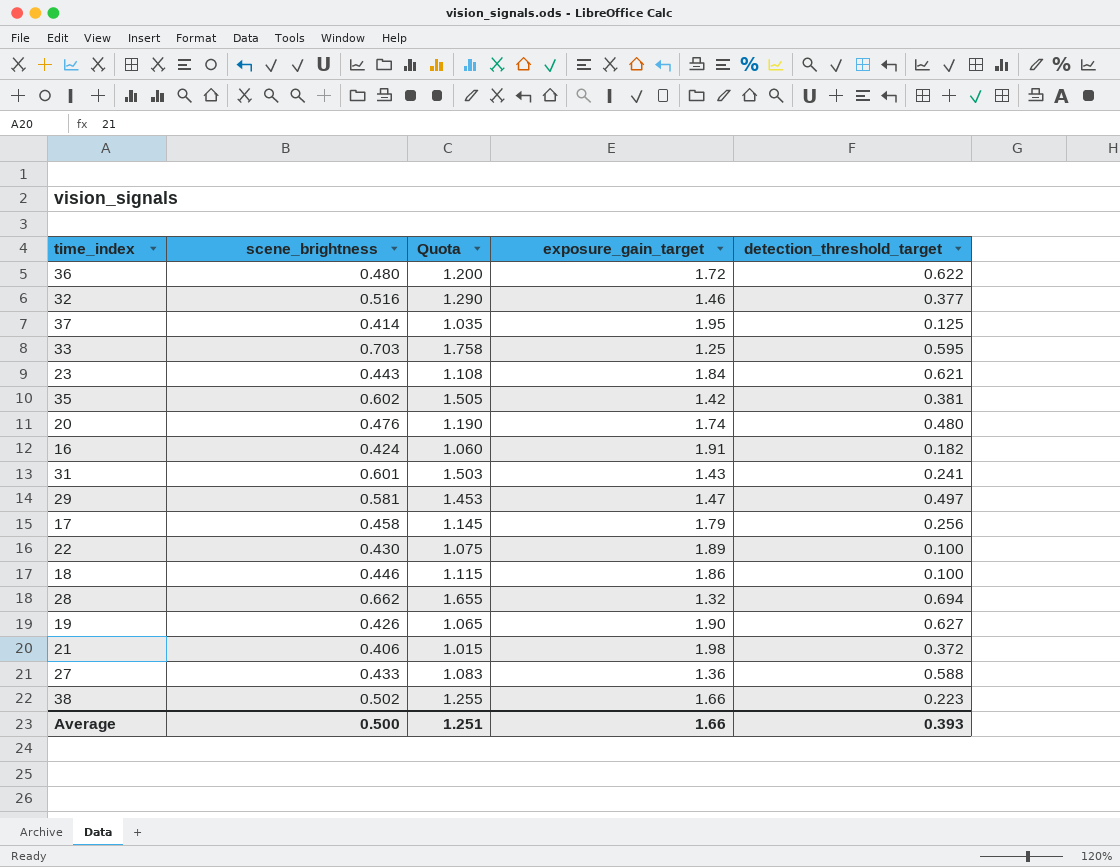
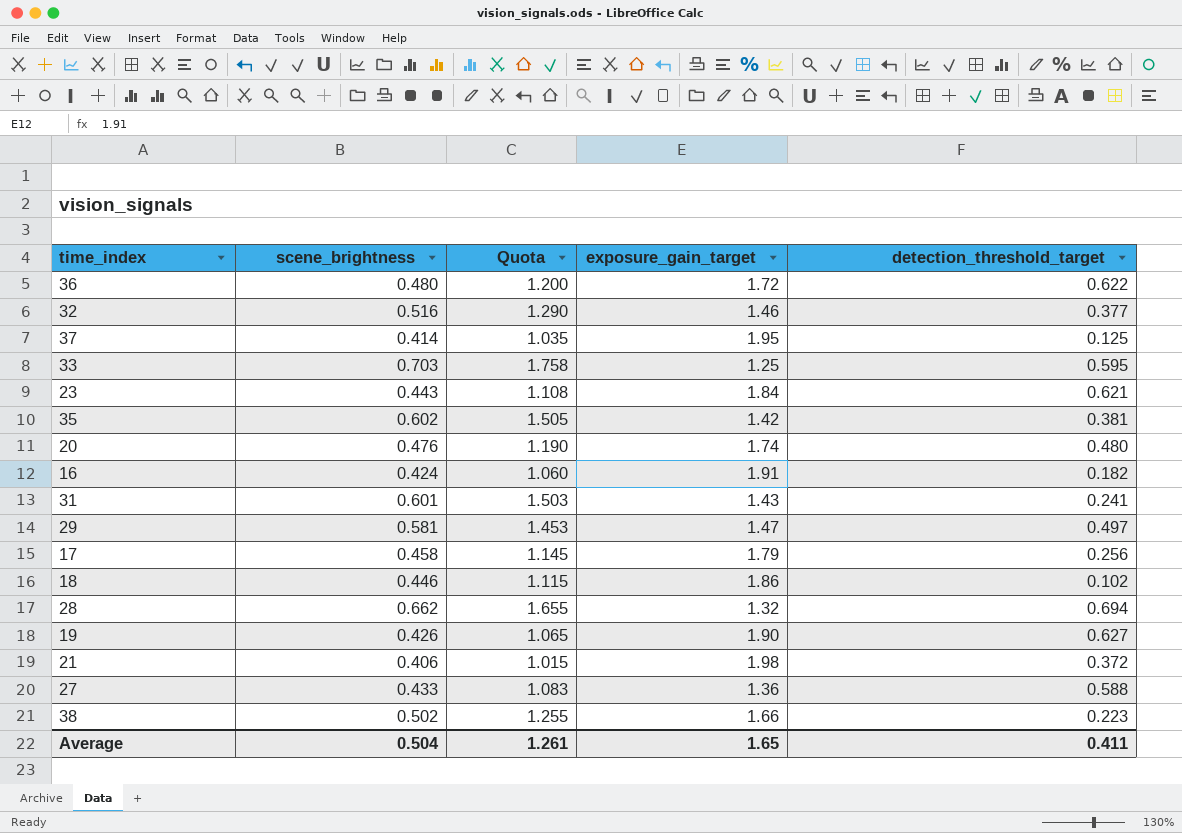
row 22: 0.430 | 1.075 | 1.89 | 0.100 -> none
18 | detection_threshold_target: 0.100 -> 0.102
Average | scene_brightness: 0.500 -> 0.504
Average | Quota: 1.251 -> 1.261
Average | exposure_gain_target: 1.66 -> 1.65
Average | detection_threshold_target: 0.393 -> 0.411

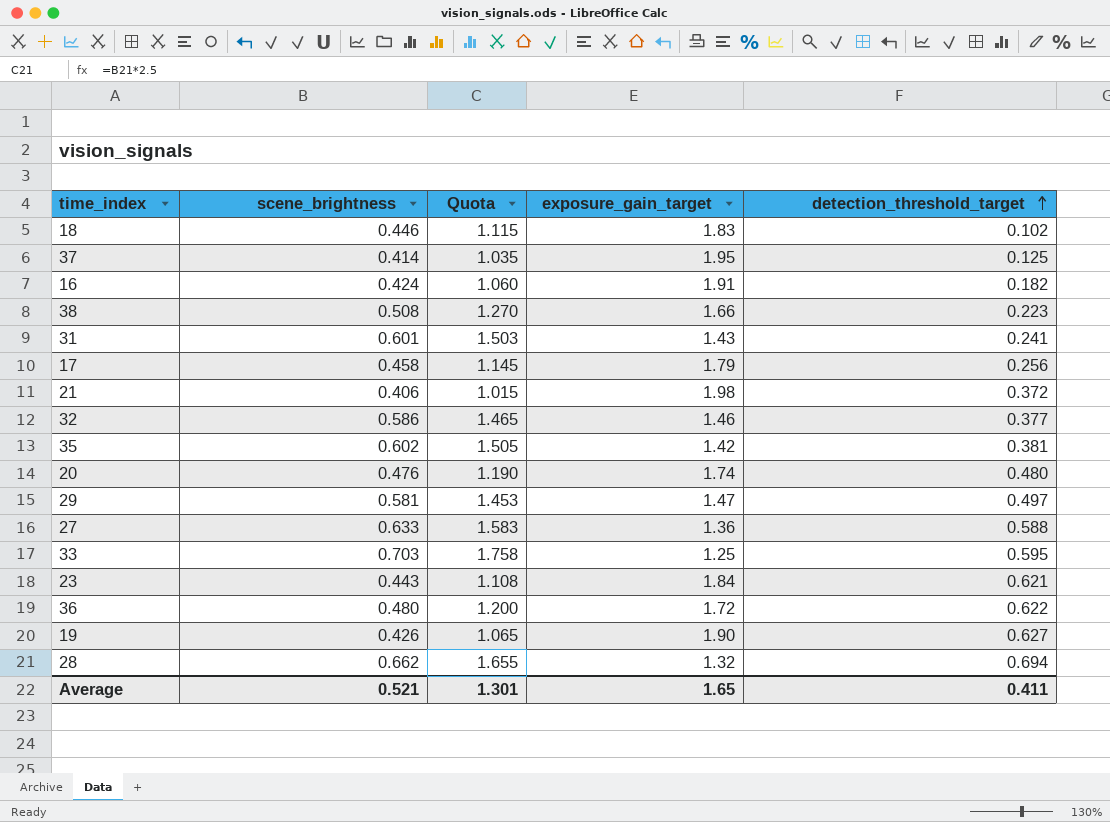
row order: none -> detection_threshold_target ascending
18 | exposure_gain_target: 1.86 -> 1.83
38 | scene_brightness: 0.502 -> 0.508
38 | Quota: 1.255 -> 1.270
32 | scene_brightness: 0.516 -> 0.586
32 | Quota: 1.290 -> 1.465
27 | scene_brightness: 0.433 -> 0.633
27 | Quota: 1.083 -> 1.583
Average | scene_brightness: 0.504 -> 0.521
Average | Quota: 1.261 -> 1.301

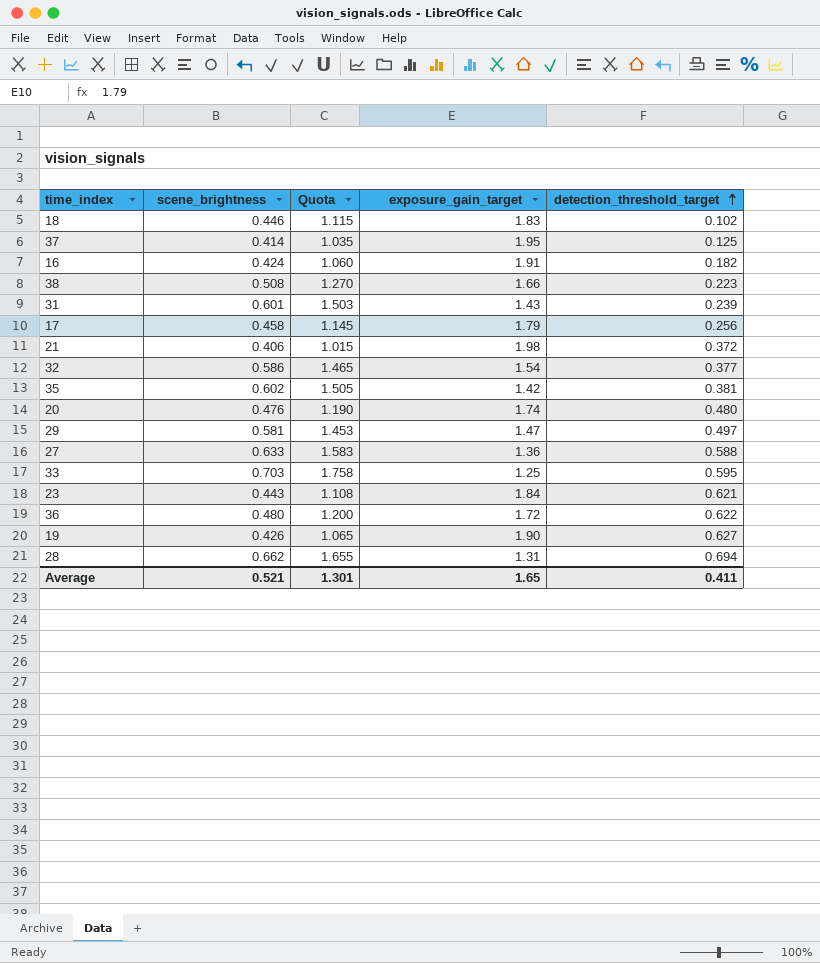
31 | detection_threshold_target: 0.241 -> 0.239
32 | exposure_gain_target: 1.46 -> 1.54
28 | exposure_gain_target: 1.32 -> 1.31

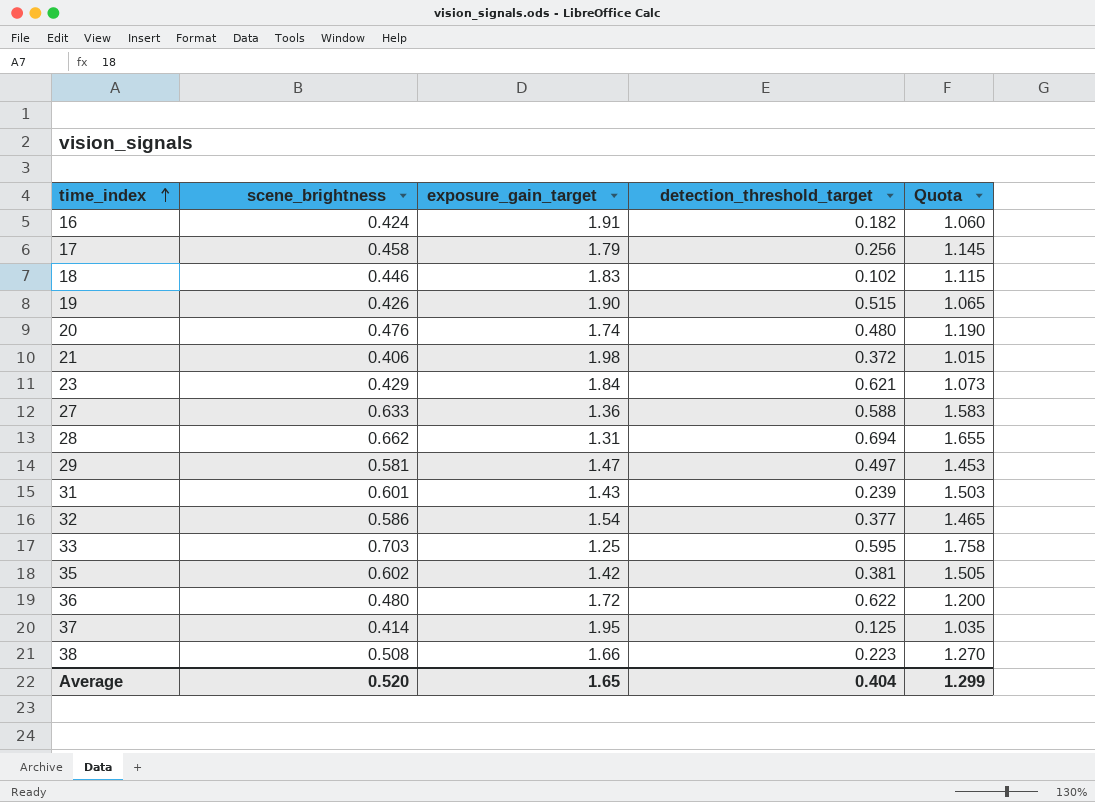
row order: detection_threshold_target ascending -> time_index ascending
column Quota | position: 3 -> 5
19 | detection_threshold_target: 0.627 -> 0.515
23 | scene_brightness: 0.443 -> 0.429
23 | Quota: 1.108 -> 1.073
Average | scene_brightness: 0.521 -> 0.520
Average | detection_threshold_target: 0.411 -> 0.404
Average | Quota: 1.301 -> 1.299

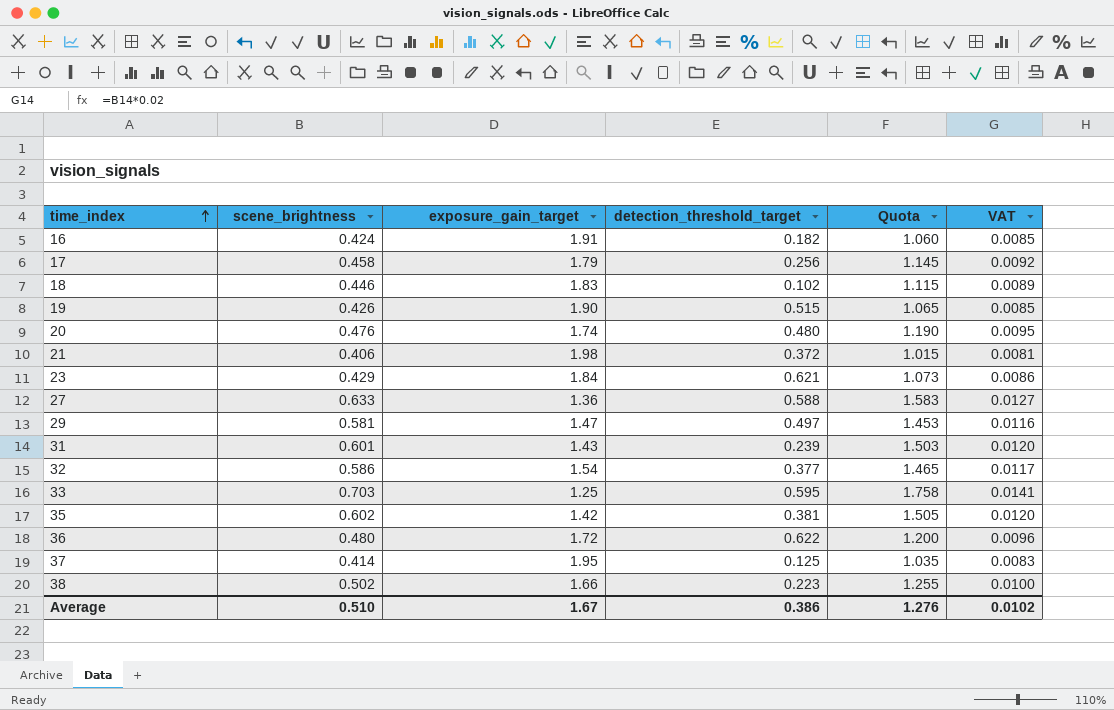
column VAT | formula: none -> [scene_brightness] * 0.02
row 28: 0.662 | 1.31 | 0.694 | 1.655 -> none
38 | scene_brightness: 0.508 -> 0.502
38 | Quota: 1.270 -> 1.255
Average | scene_brightness: 0.520 -> 0.510
Average | exposure_gain_target: 1.65 -> 1.67
Average | detection_threshold_target: 0.404 -> 0.386
Average | Quota: 1.299 -> 1.276

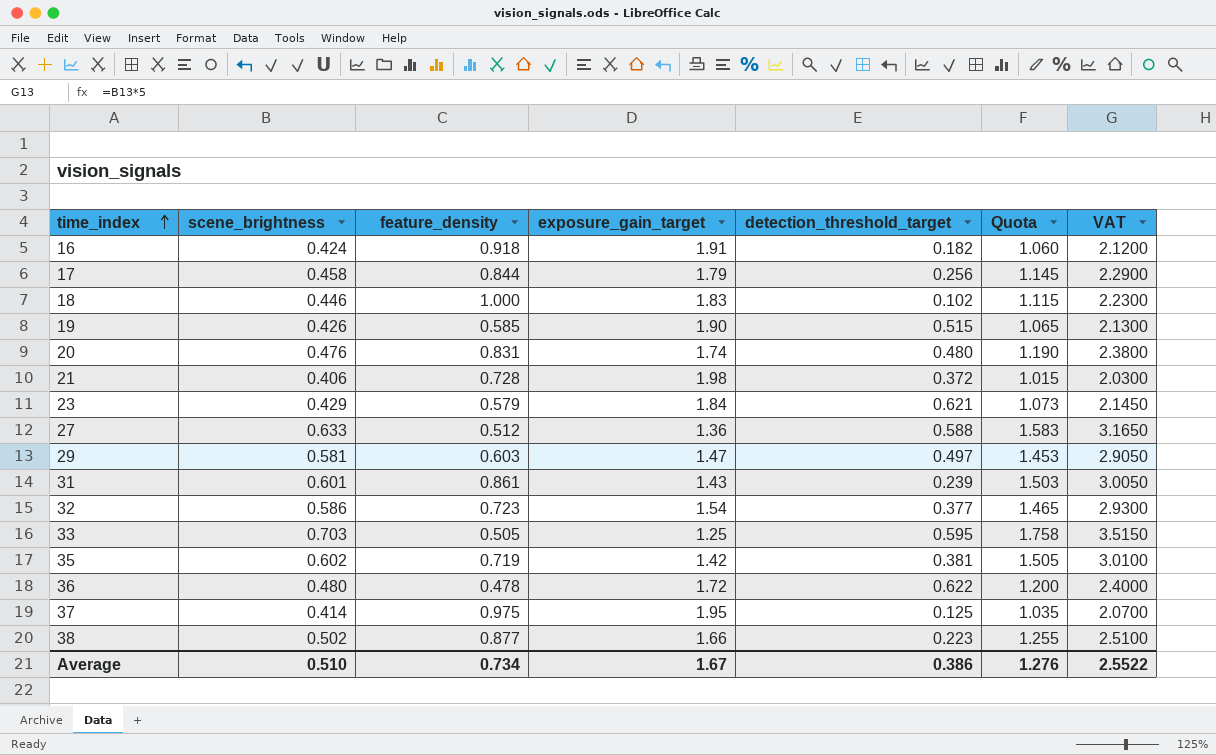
column feature_density | position: none -> 3
column VAT | formula: [scene_brightness] * 0.02 -> [scene_brightness] * 5
Average | VAT: 0.0102 -> 2.5522

